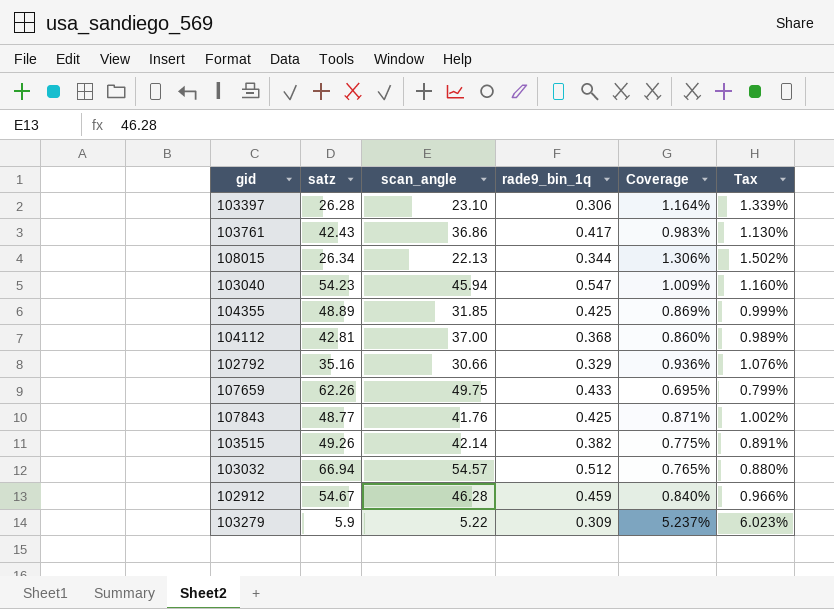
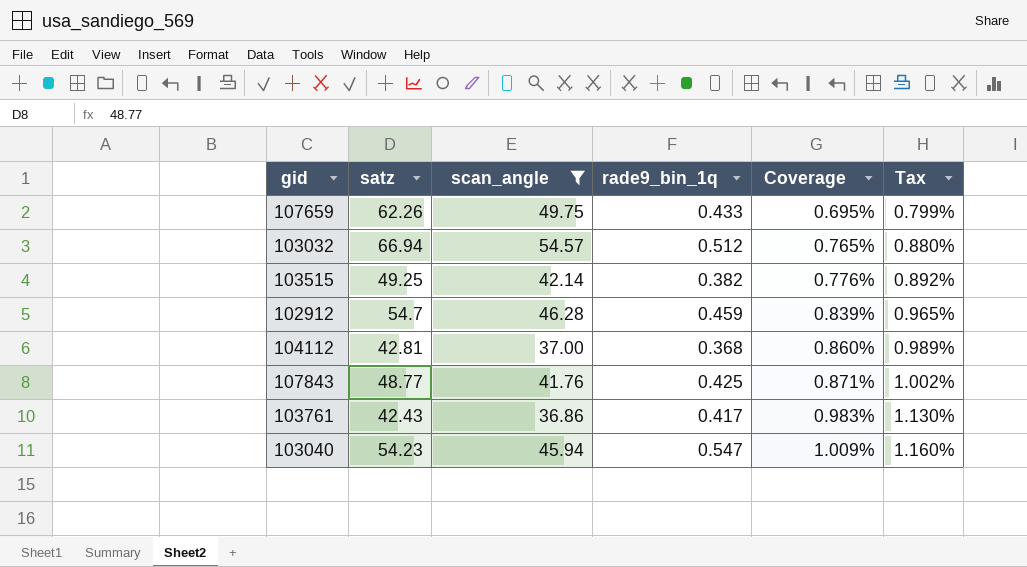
filter: none -> scan_angle >= 36.86
row order: none -> Coverage ascending
103515 | satz: 49.26 -> 49.25
103515 | Coverage: 0.775% -> 0.776%
103515 | Tax: 0.891% -> 0.892%
102912 | satz: 54.67 -> 54.7
102912 | Coverage: 0.840% -> 0.839%
102912 | Tax: 0.966% -> 0.965%

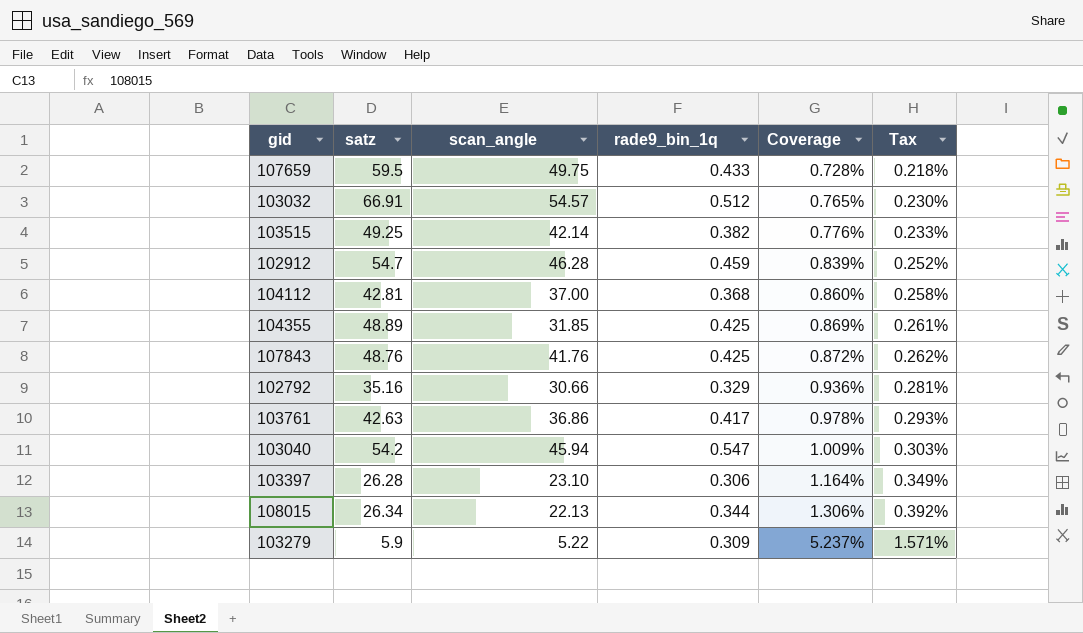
filter: scan_angle >= 36.86 -> none
column Tax | formula: [Coverage] * 1.15 -> [Coverage] * 0.3
107659 | satz: 62.26 -> 59.5
107659 | Coverage: 0.695% -> 0.728%
103032 | satz: 66.94 -> 66.91
107843 | satz: 48.77 -> 48.76
107843 | Coverage: 0.871% -> 0.872%
103761 | satz: 42.43 -> 42.63
103761 | Coverage: 0.983% -> 0.978%
103040 | satz: 54.23 -> 54.2

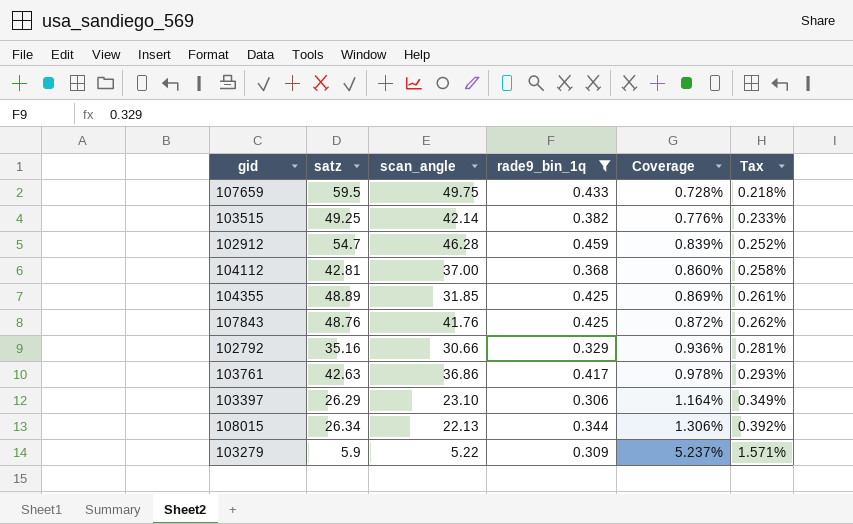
filter: none -> rade9_bin_1q <= 0.459
103397 | satz: 26.28 -> 26.29

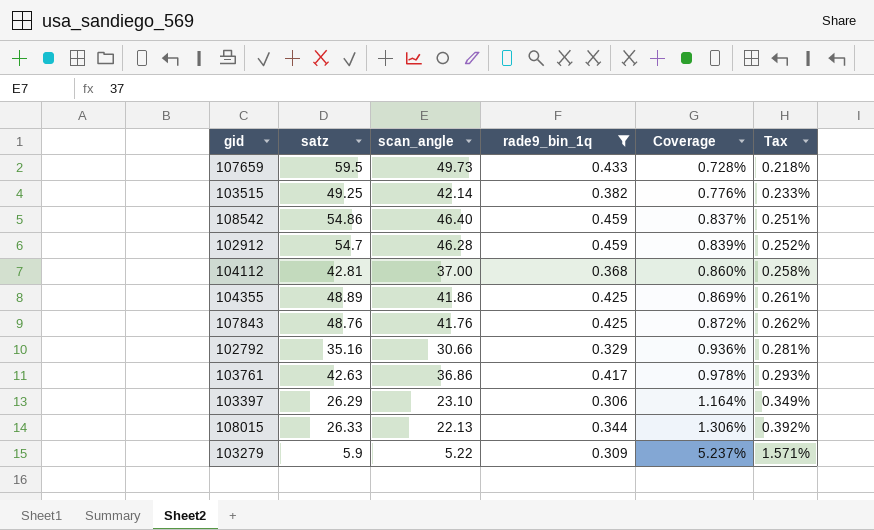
107659 | scan_angle: 49.75 -> 49.73
row 108542: none -> 54.86 | 46.40 | 0.459 | 0.837% | 0.251%
104355 | scan_angle: 31.85 -> 41.86
108015 | satz: 26.34 -> 26.33

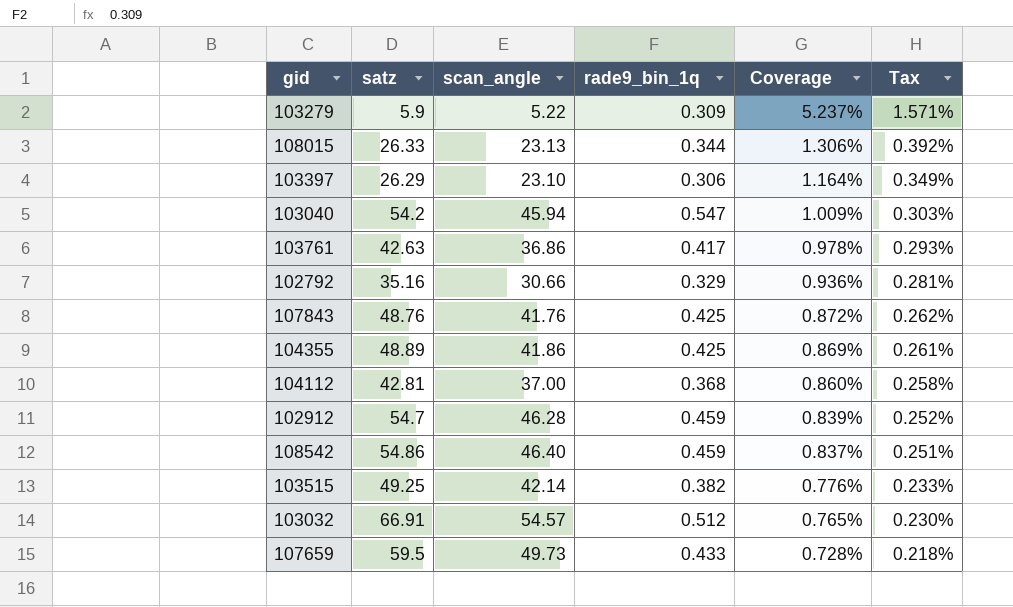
filter: rade9_bin_1q <= 0.459 -> none
row order: Coverage ascending -> Coverage descending
108015 | scan_angle: 22.13 -> 23.13

